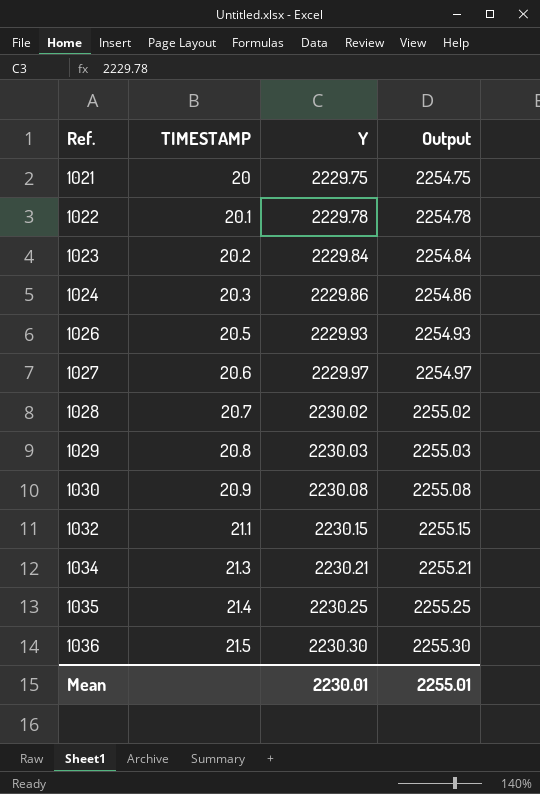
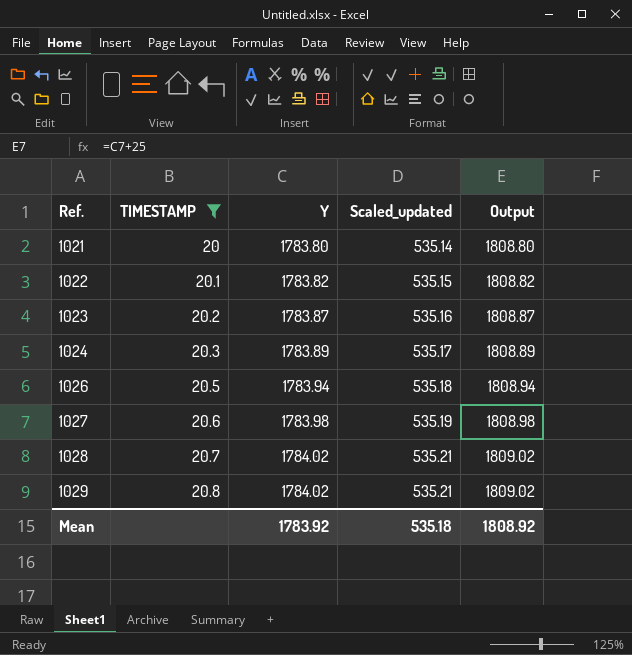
filter: none -> TIMESTAMP <= 20.8
column Scaled_updated | formula: none -> [Y] * 0.3
1021 | Y: 2229.75 -> 1783.80
1021 | Output: 2254.75 -> 1808.80
1022 | Y: 2229.78 -> 1783.82
1022 | Output: 2254.78 -> 1808.82
1023 | Y: 2229.84 -> 1783.87
1023 | Output: 2254.84 -> 1808.87
1024 | Y: 2229.86 -> 1783.89
1024 | Output: 2254.86 -> 1808.89
1026 | Y: 2229.93 -> 1783.94
1026 | Output: 2254.93 -> 1808.94
1027 | Y: 2229.97 -> 1783.98
1027 | Output: 2254.97 -> 1808.98
1028 | Y: 2230.02 -> 1784.02
1028 | Output: 2255.02 -> 1809.02
1029 | Y: 2230.03 -> 1784.02
1029 | Output: 2255.03 -> 1809.02
Mean | Y: 2230.01 -> 1783.92
Mean | Output: 2255.01 -> 1808.92

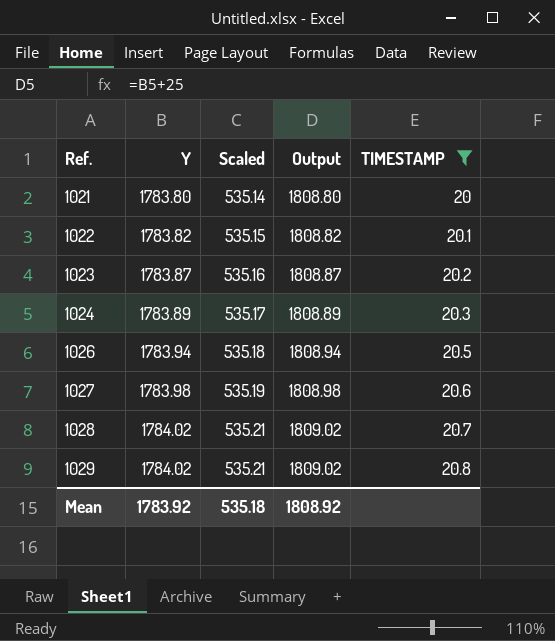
column name: Scaled_updated -> Scaled
column TIMESTAMP | position: 2 -> 5

